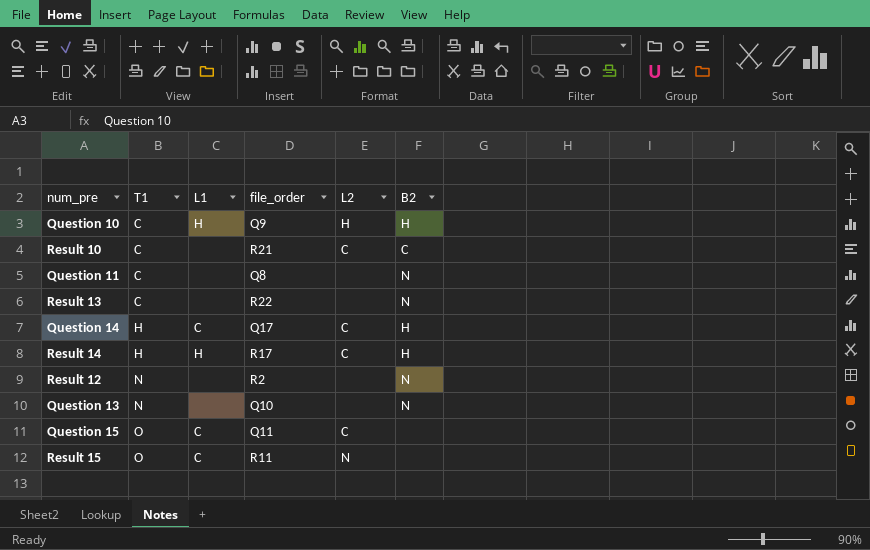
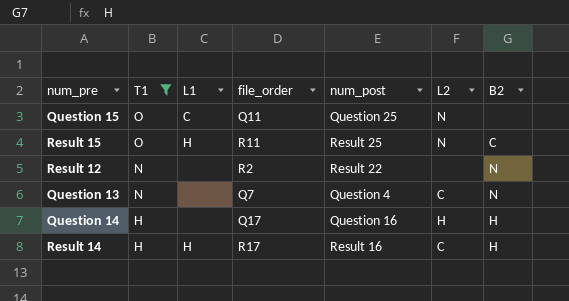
filter: none -> T1 != C
row order: T1 ascending -> T1 descending
column num_post | position: none -> 5
Question 15 | L2: C -> N
Result 15 | L1: C -> H
Result 15 | B2: none -> C
Question 13 | file_order: Q10 -> Q7
Question 13 | L2: none -> C
Question 14 | L1: C -> none
Question 14 | L2: C -> H

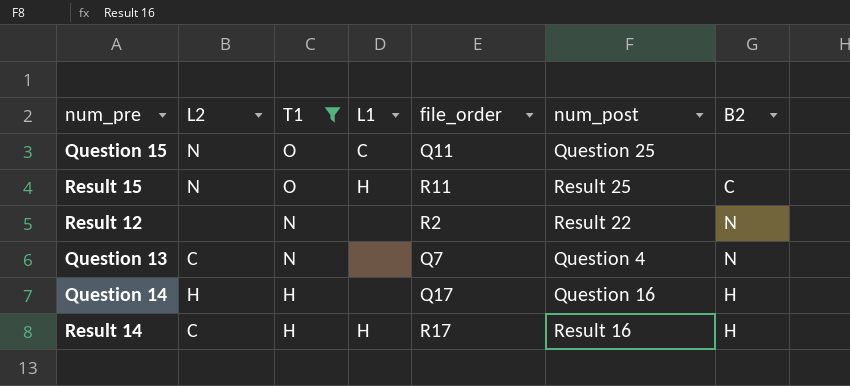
column L2 | position: 6 -> 2

